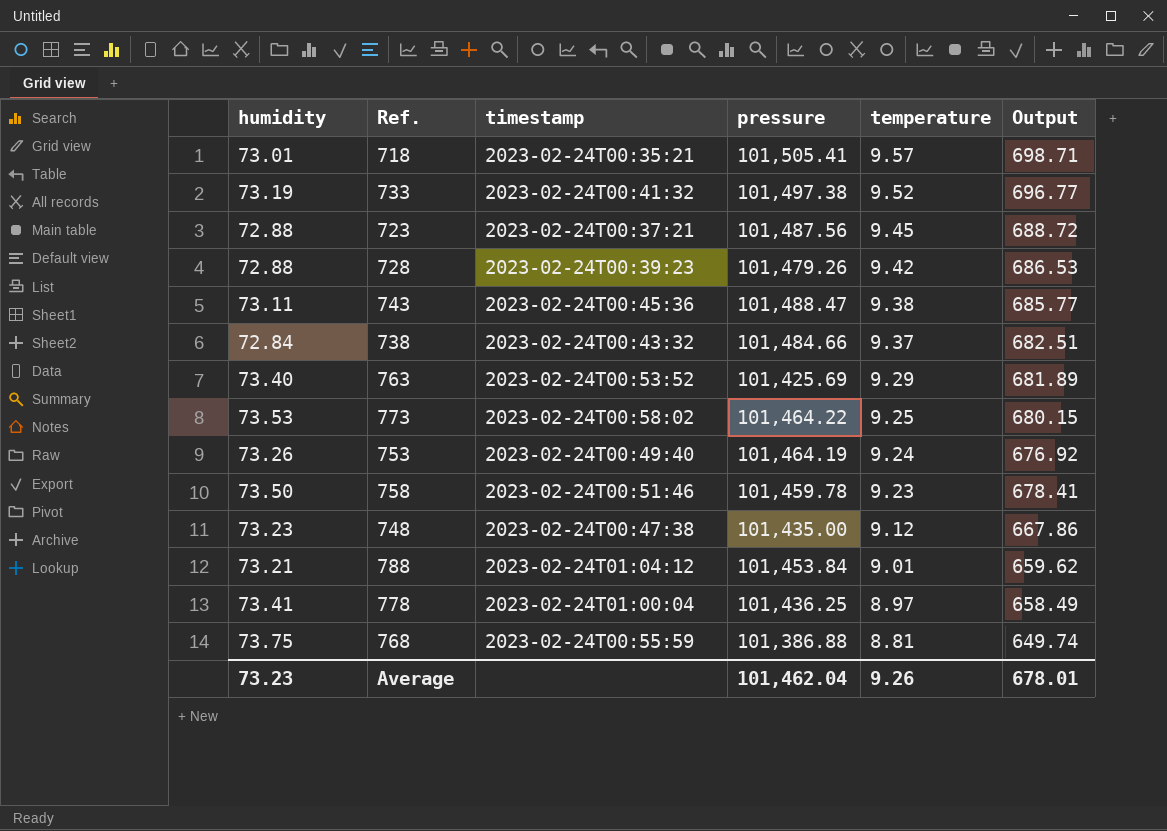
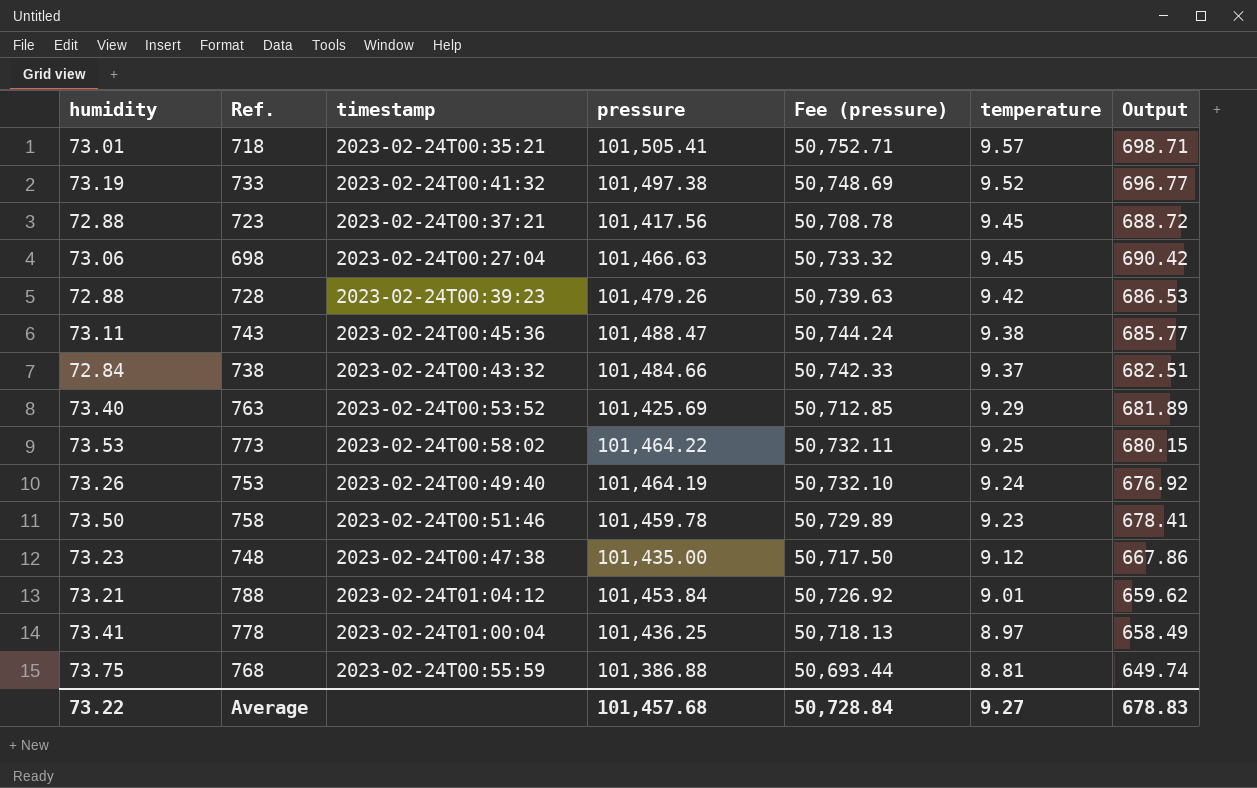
column Fee (pressure) | formula: none -> [pressure] * 0.5
723 | pressure: 101,487.56 -> 101,417.56
row 698: none -> 73.06 | 2023-02-24T00:27:04 | 101,466.63 | 50,733.32 | 9.45 | 690.42
Average | humidity: 73.23 -> 73.22
Average | pressure: 101,462.04 -> 101,457.68
Average | temperature: 9.26 -> 9.27
Average | Output: 678.01 -> 678.83

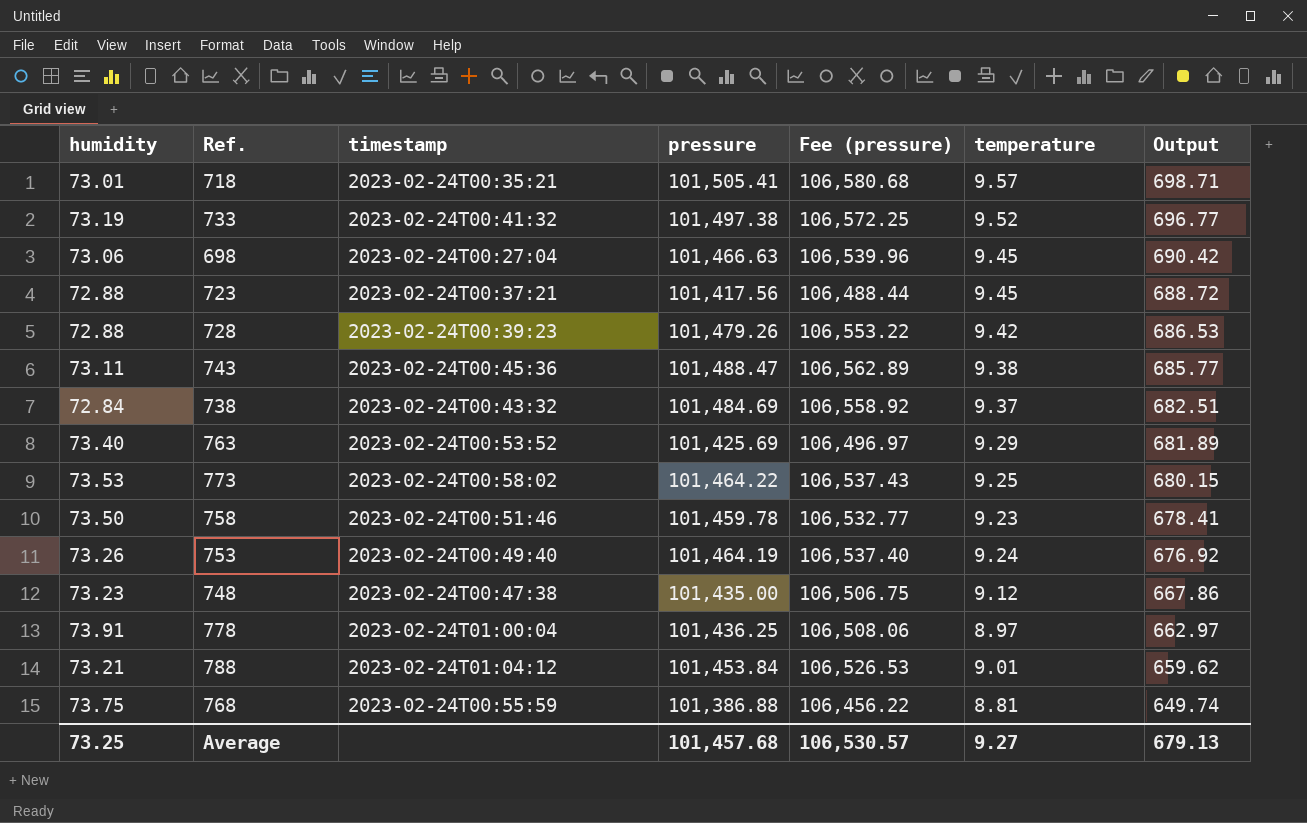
row order: temperature descending -> Output descending
column Fee (pressure) | formula: [pressure] * 0.5 -> [pressure] * 1.05
738 | pressure: 101,484.66 -> 101,484.69
778 | humidity: 73.41 -> 73.91
778 | Output: 658.49 -> 662.97
Average | humidity: 73.22 -> 73.25
Average | Fee (pressure): 50,728.84 -> 106,530.57
Average | Output: 678.83 -> 679.13

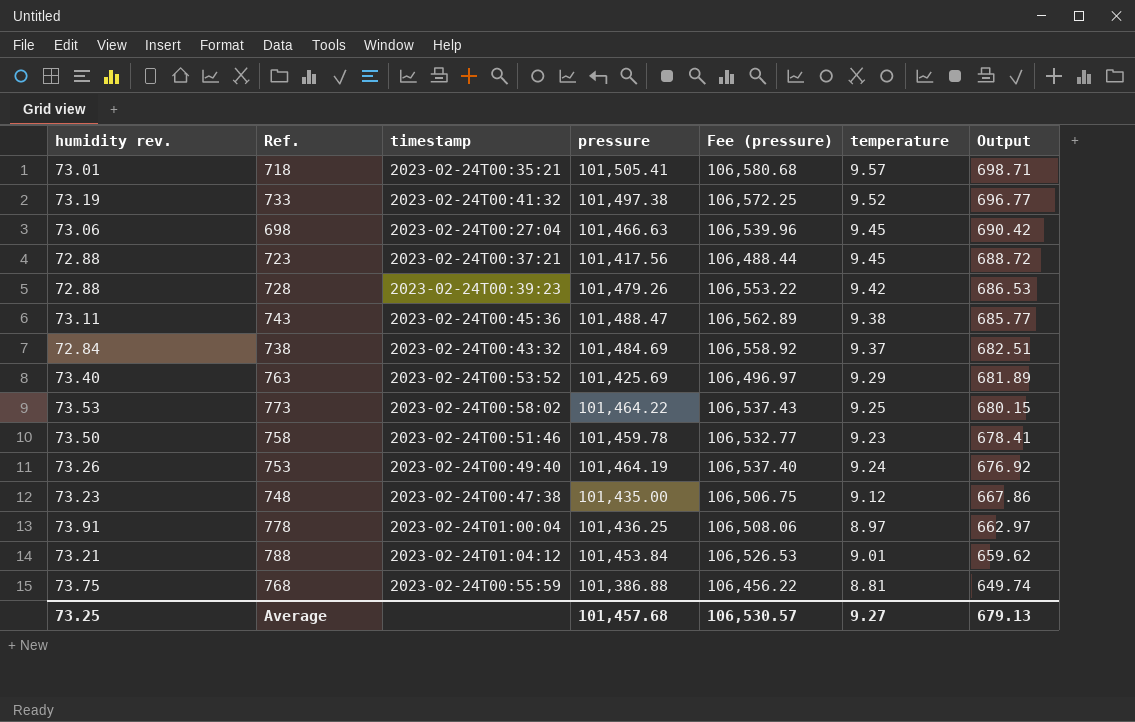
column name: humidity -> humidity rev.

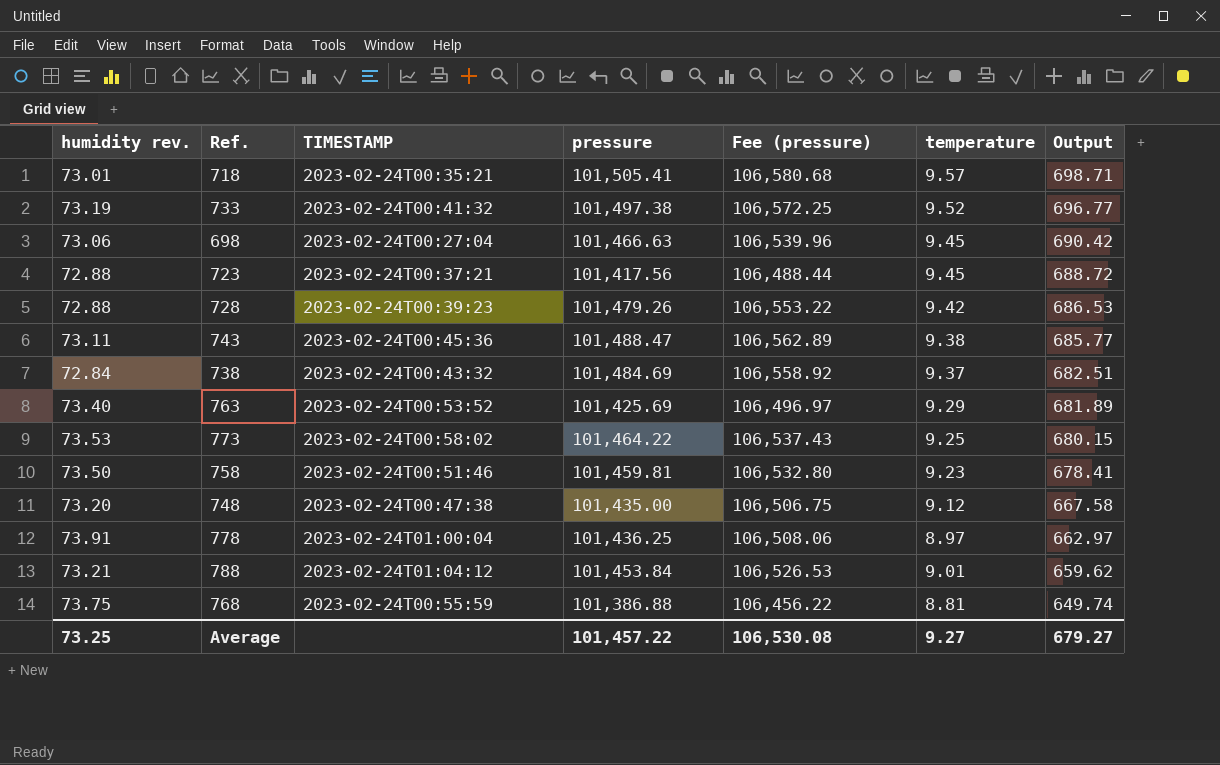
column name: timestamp -> TIMESTAMP
row 753: 73.26 | 2023-02-24T00:49:40 | 101,464.19 | 106,537.40 | 9.24 | 676.92 -> none
758 | pressure: 101,459.78 -> 101,459.81
758 | Fee (pressure): 106,532.77 -> 106,532.80
748 | humidity rev.: 73.23 -> 73.20
748 | Output: 667.86 -> 667.58
Average | pressure: 101,457.68 -> 101,457.22
Average | Fee (pressure): 106,530.57 -> 106,530.08
Average | Output: 679.13 -> 679.27

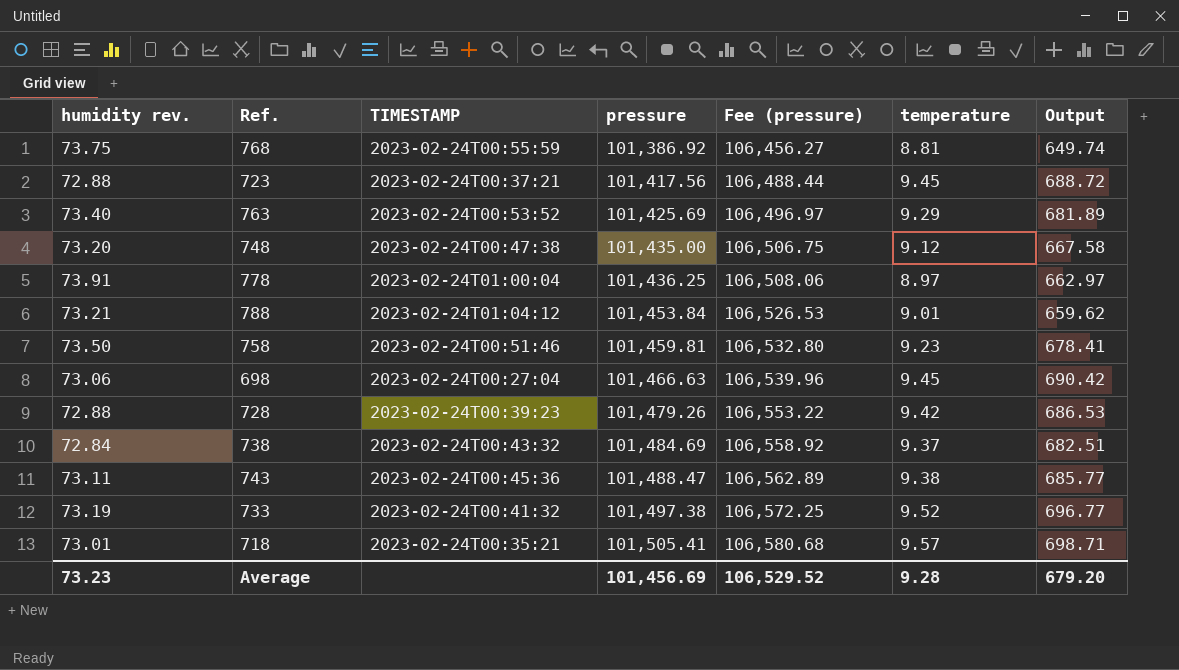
row order: Output descending -> pressure ascending
row 773: 73.53 | 2023-02-24T00:58:02 | 101,464.22 | 106,537.43 | 9.25 | 680.15 -> none
768 | pressure: 101,386.88 -> 101,386.92
768 | Fee (pressure): 106,456.22 -> 106,456.27
Average | humidity rev.: 73.25 -> 73.23
Average | pressure: 101,457.22 -> 101,456.69
Average | Fee (pressure): 106,530.08 -> 106,529.52
Average | temperature: 9.27 -> 9.28
Average | Output: 679.27 -> 679.20

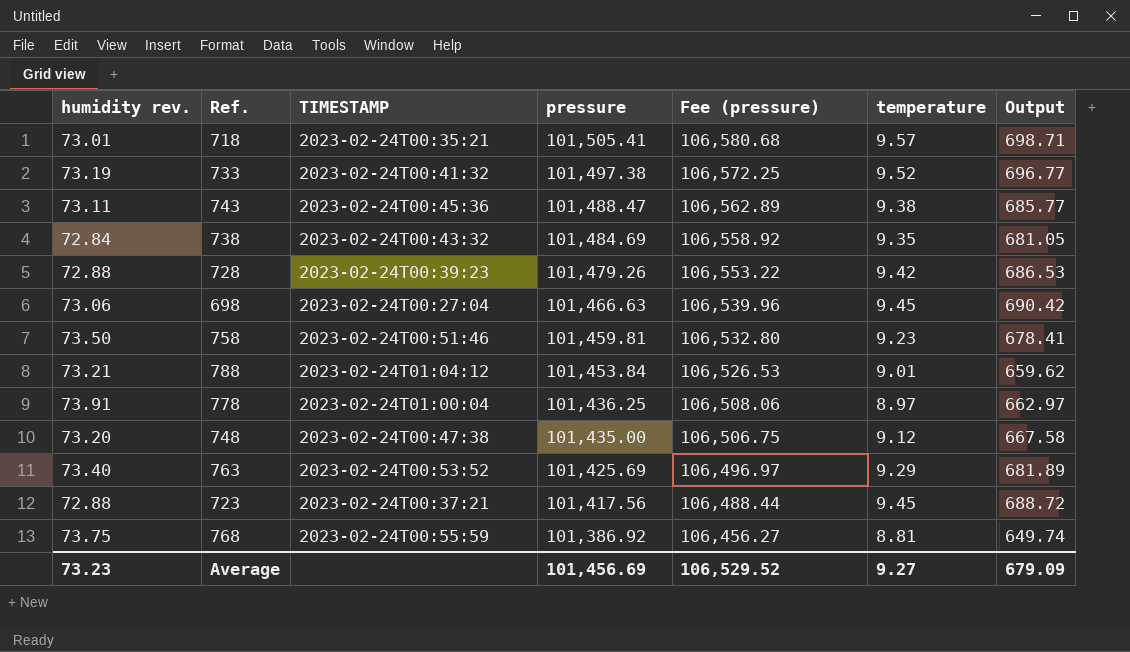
row order: pressure ascending -> pressure descending
738 | temperature: 9.37 -> 9.35
738 | Output: 682.51 -> 681.05
Average | temperature: 9.28 -> 9.27
Average | Output: 679.20 -> 679.09

